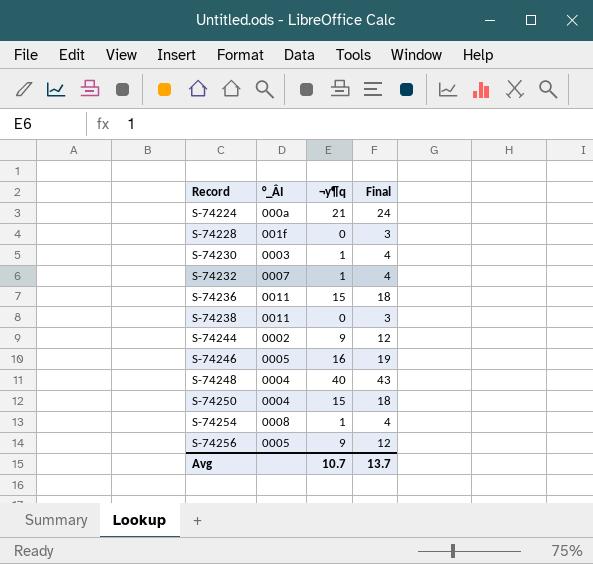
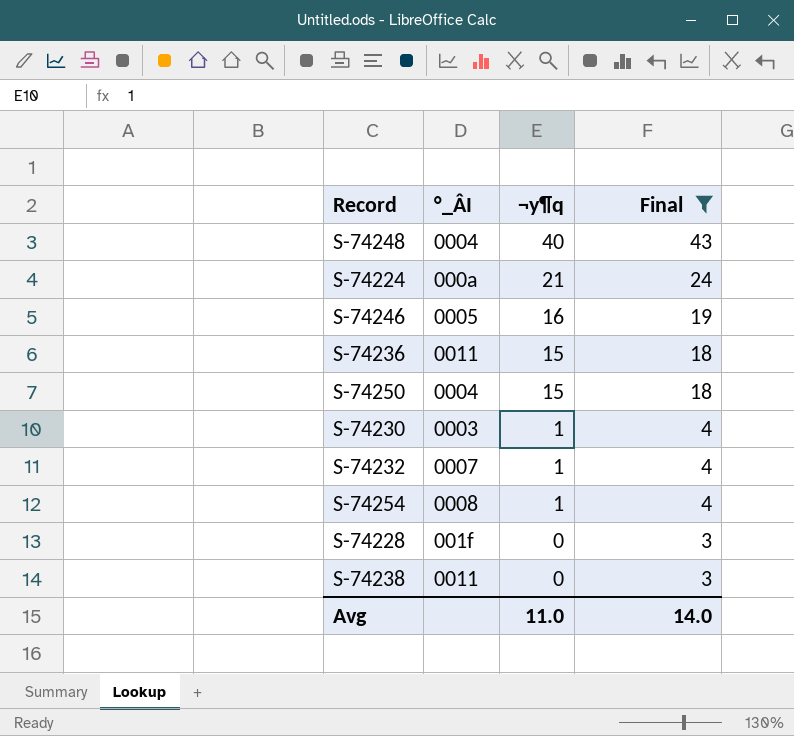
filter: none -> Final != 12
row order: Record ascending -> ¬y¶q descending
Avg | ¬y¶q: 10.7 -> 11.0
Avg | Final: 13.7 -> 14.0

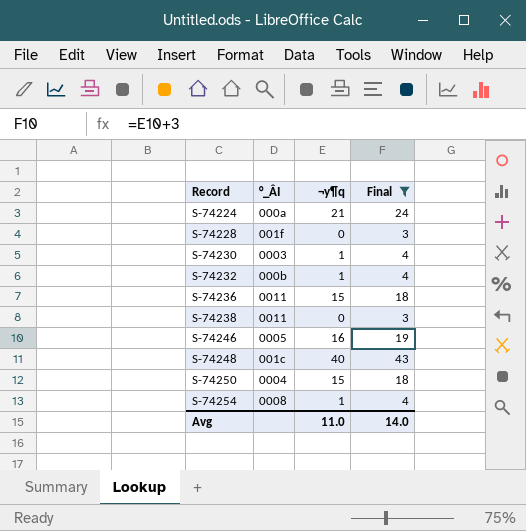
row order: ¬y¶q descending -> Record ascending
S-74232 | °_ÂI: 0007 -> 000b
S-74248 | °_ÂI: 0004 -> 001c

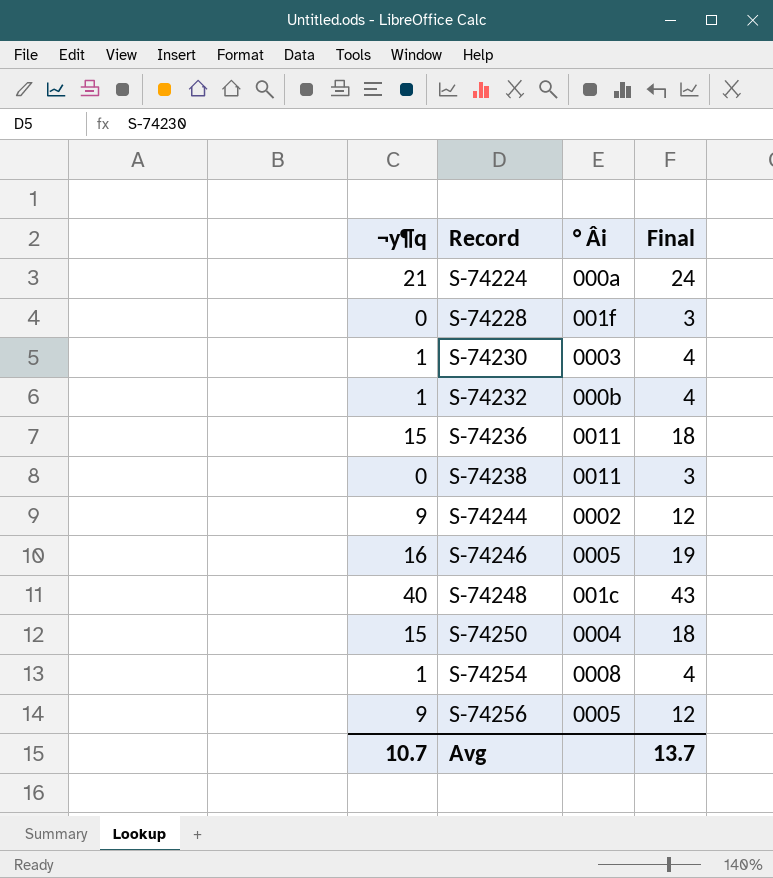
filter: Final != 12 -> none
column ¬y¶q | position: 3 -> 1
column name: °_ÂI -> ° Âi
Avg | ¬y¶q: 11.0 -> 10.7
Avg | Final: 14.0 -> 13.7

